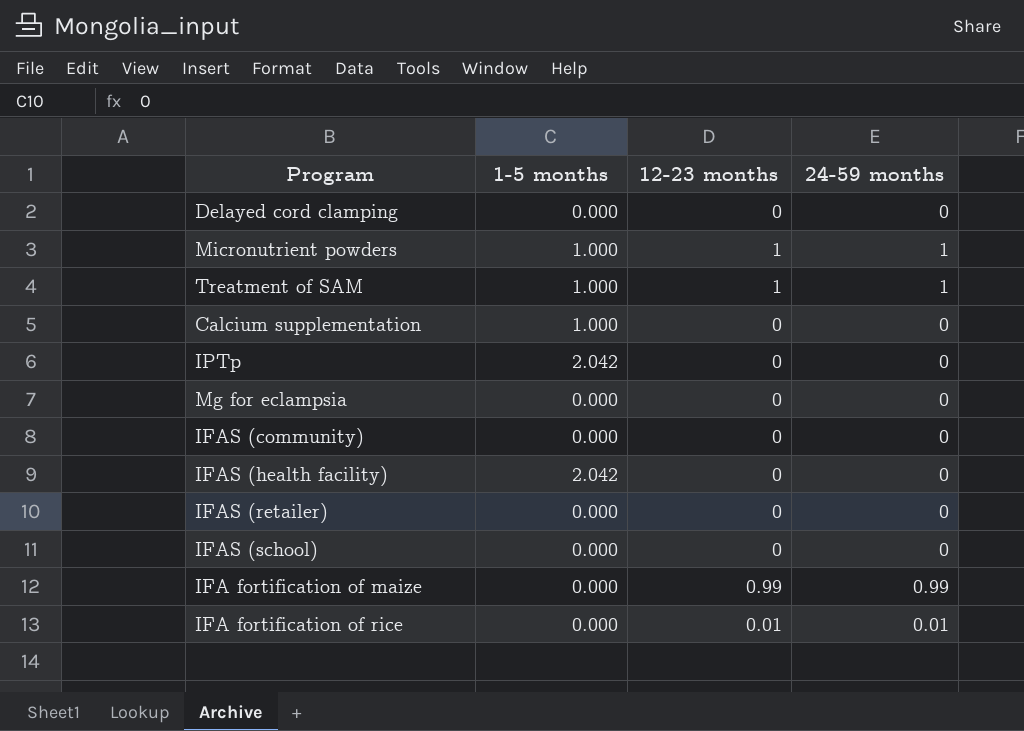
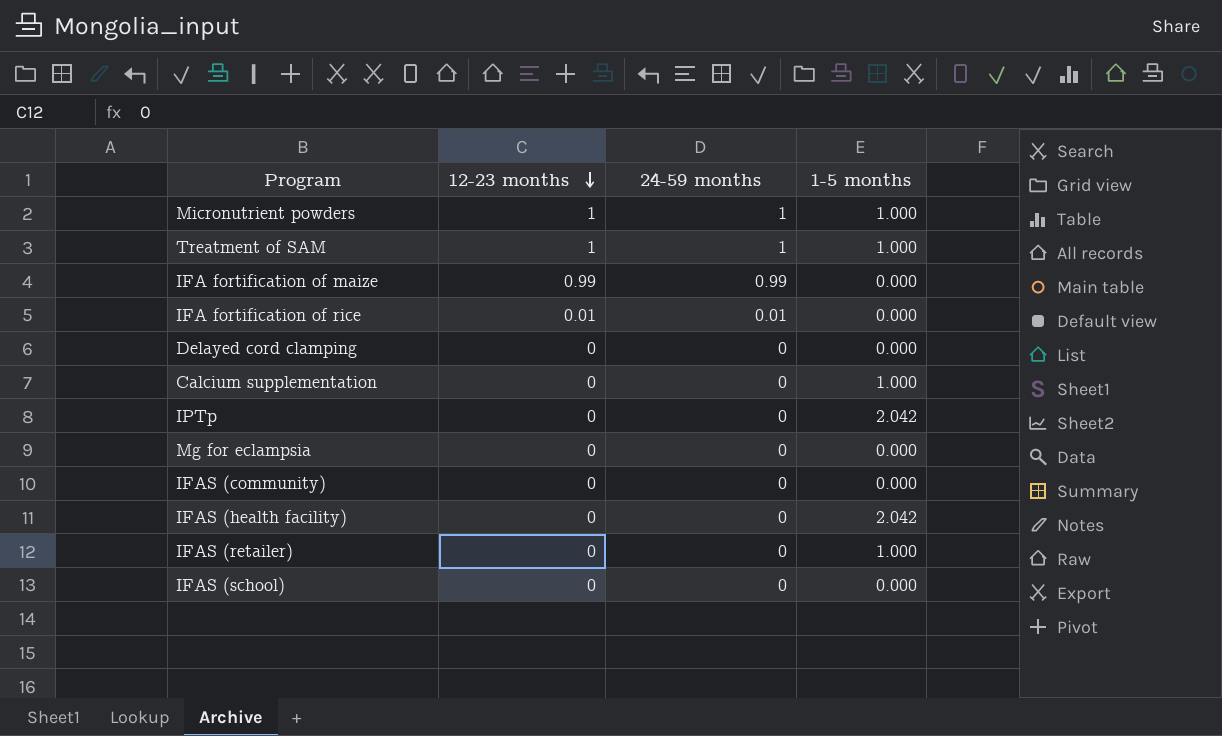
row order: none -> 12-23 months descending
column 1-5 months | position: 2 -> 4
IFAS (retailer) | 1-5 months: 0.000 -> 1.000

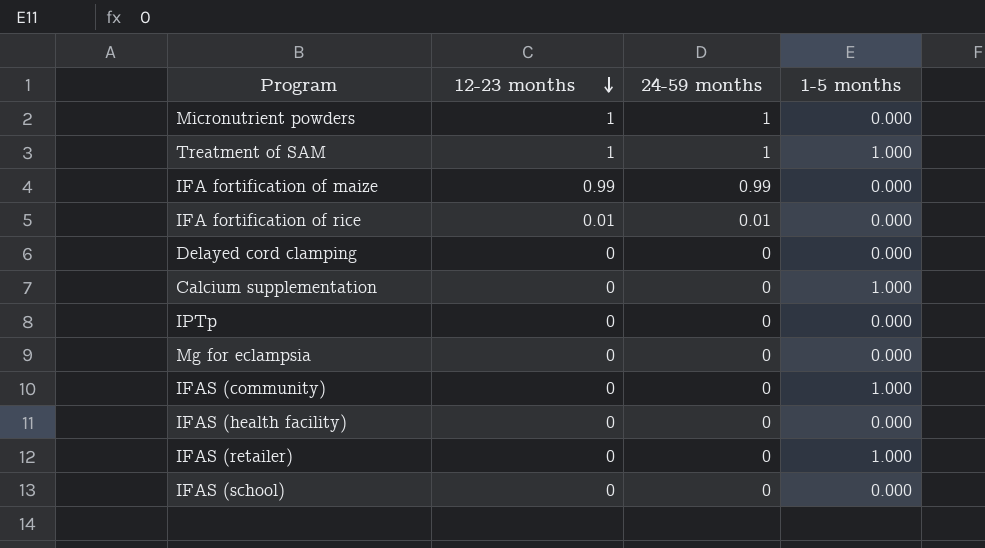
Micronutrient powders | 1-5 months: 1.000 -> 0.000
IPTp | 1-5 months: 2.042 -> 0.000
IFAS (community) | 1-5 months: 0.000 -> 1.000
IFAS (health facility) | 1-5 months: 2.042 -> 0.000

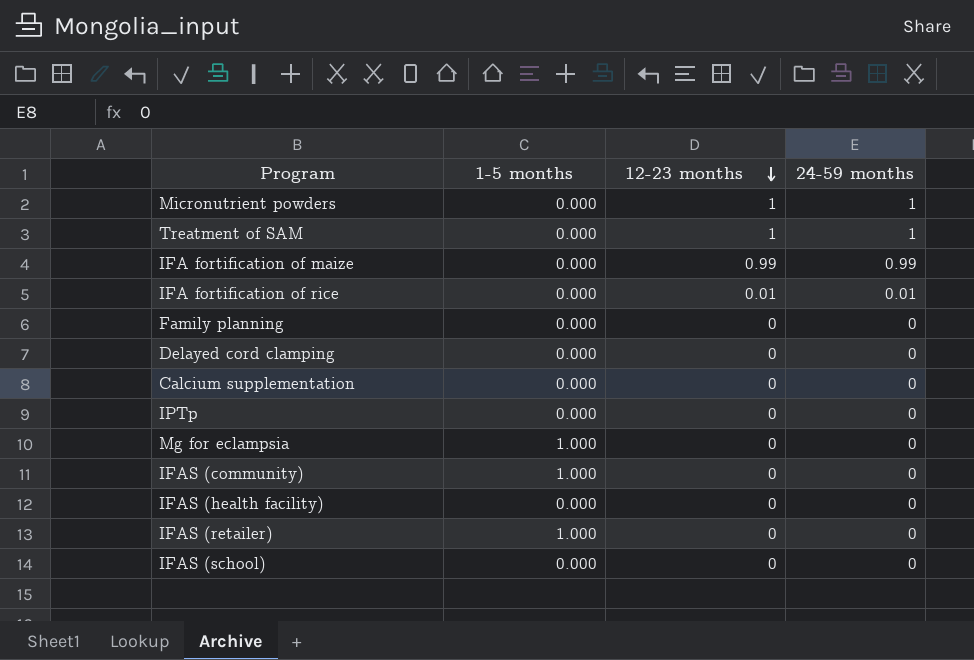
column 1-5 months | position: 4 -> 2
Treatment of SAM | 1-5 months: 1.000 -> 0.000
row Family planning: none -> 0.000 | 0 | 0
Calcium supplementation | 1-5 months: 1.000 -> 0.000
Mg for eclampsia | 1-5 months: 0.000 -> 1.000

